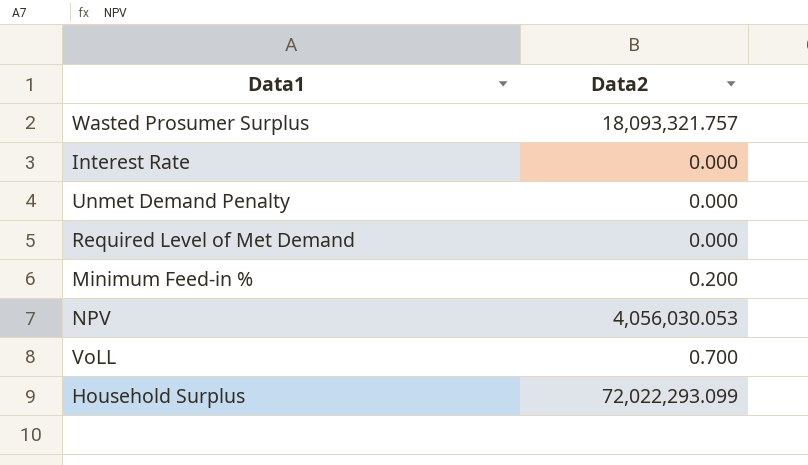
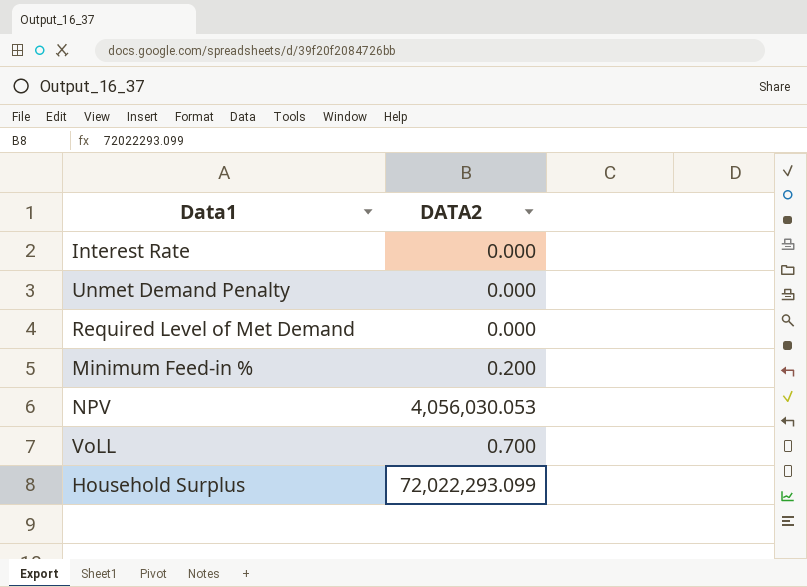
column name: Data2 -> DATA2
row Wasted Prosumer Surplus: 18,093,321.757 -> none

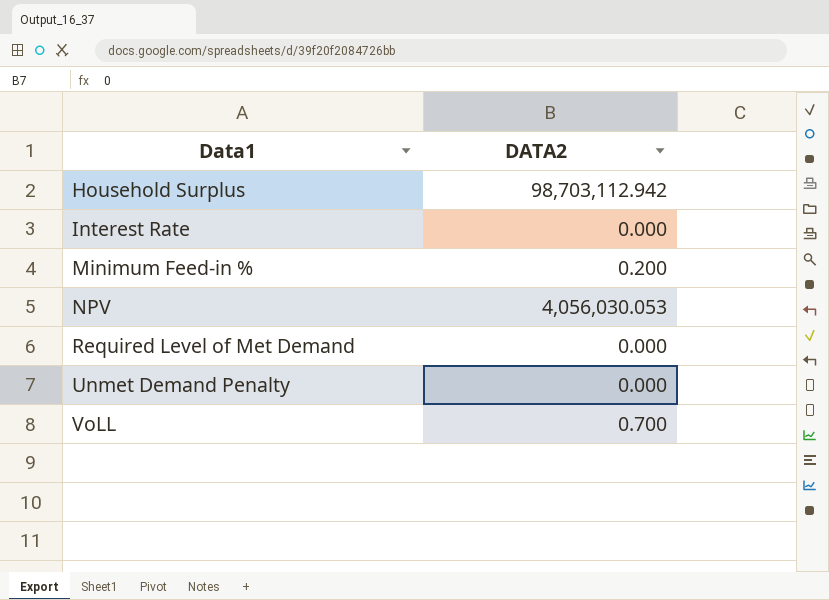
row order: none -> Data1 ascending
Household Surplus | DATA2: 72,022,293.099 -> 98,703,112.942

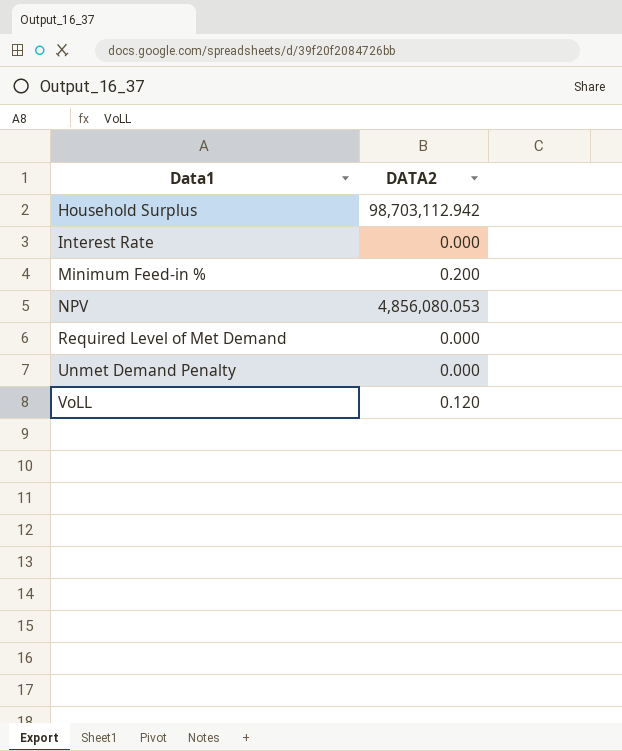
NPV | DATA2: 4,056,030.053 -> 4,856,080.053
VoLL | DATA2: 0.700 -> 0.120

